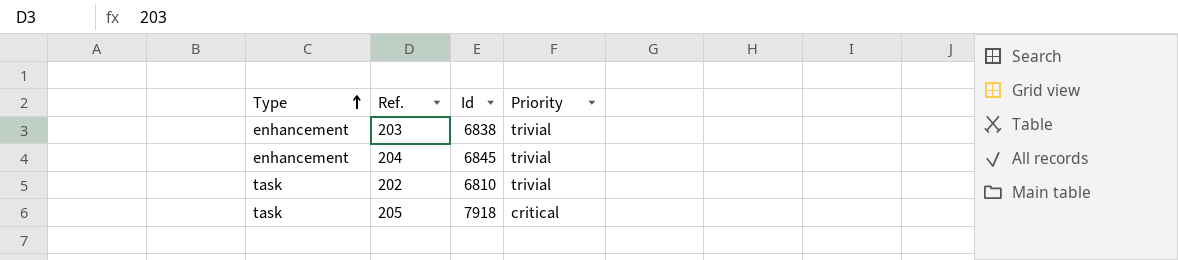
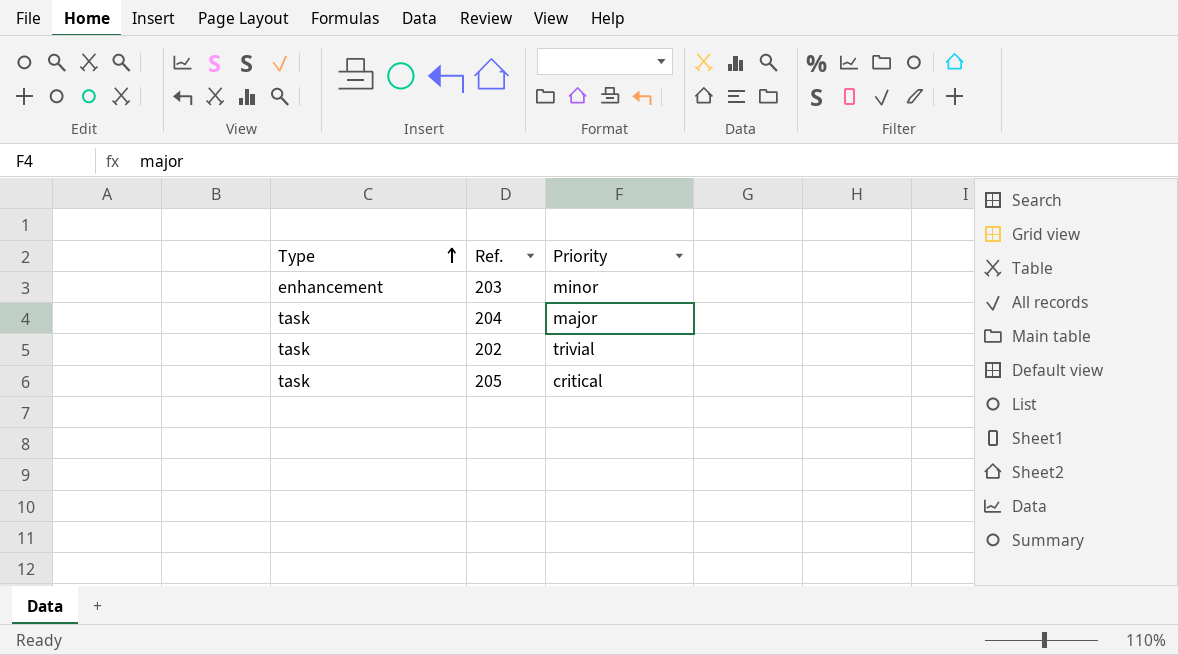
column Id | position: 3 -> none
203 | Priority: trivial -> minor
204 | Type: enhancement -> task
204 | Priority: trivial -> major

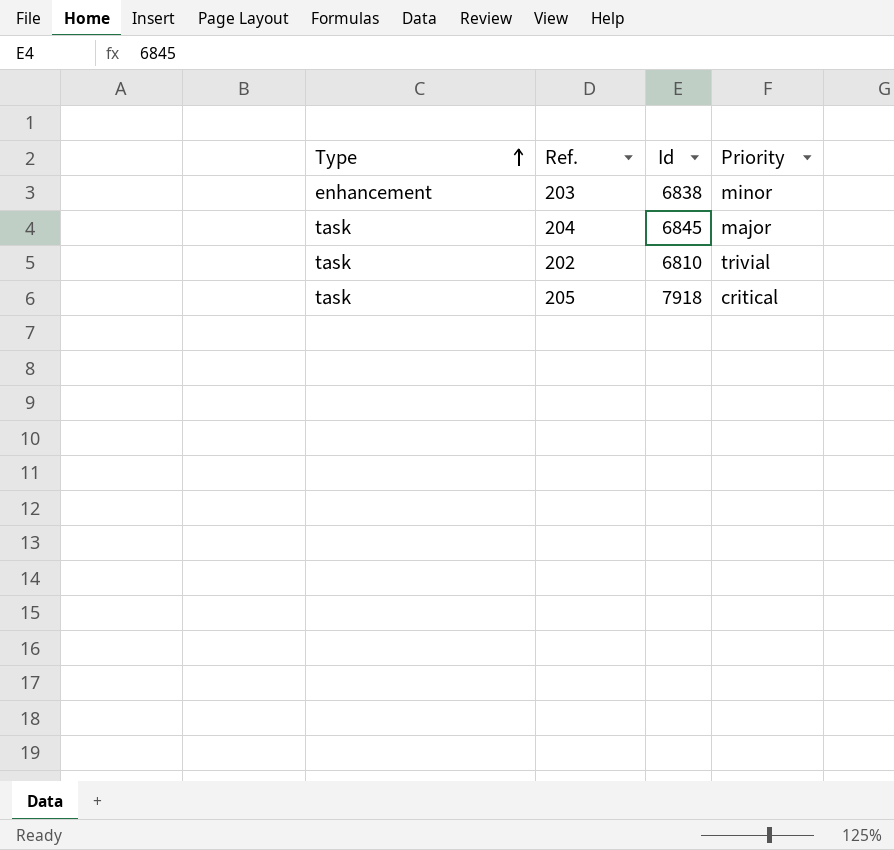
column Id | position: none -> 3

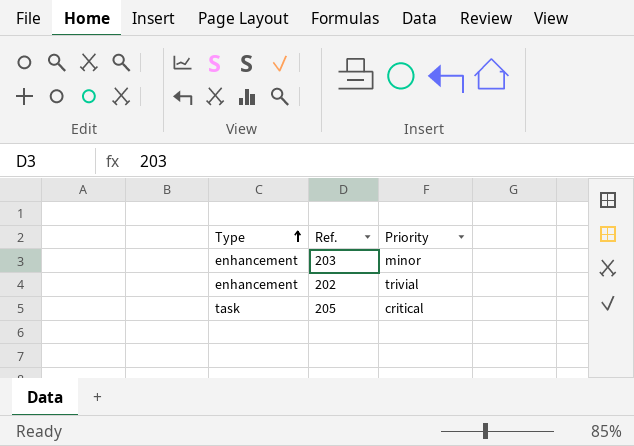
column Id | position: 3 -> none
row 204: task | 6845 | major -> none
202 | Type: task -> enhancement

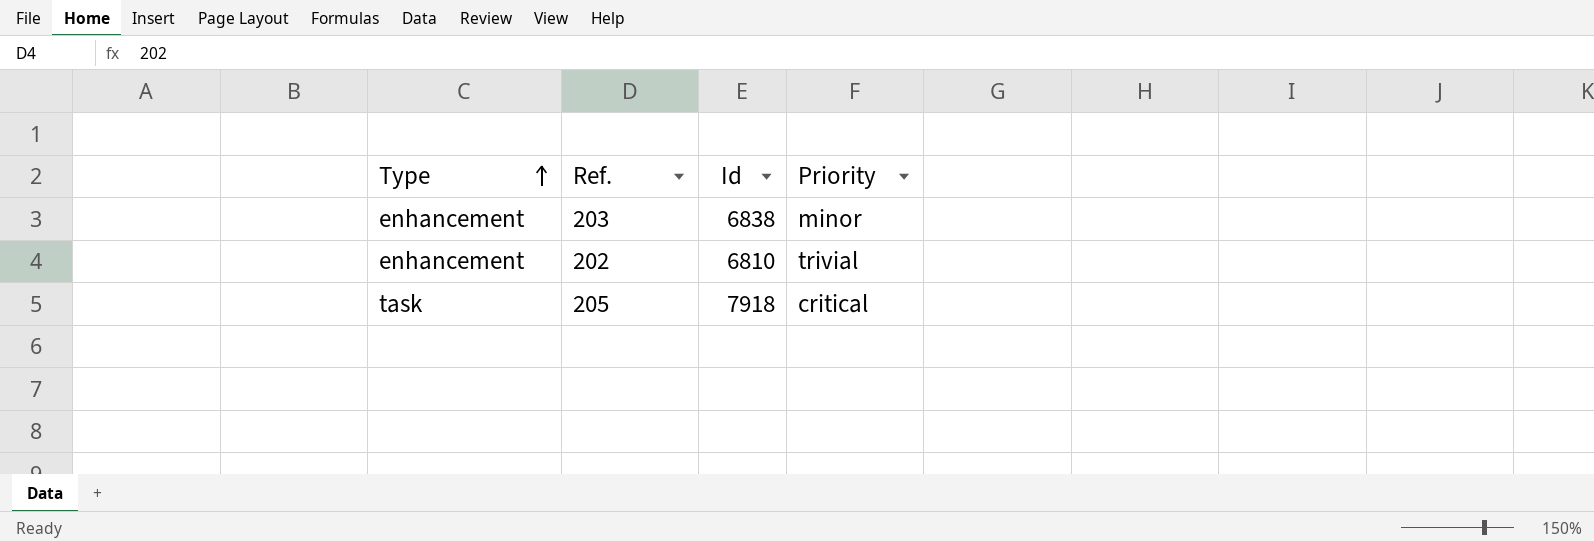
column Id | position: none -> 3

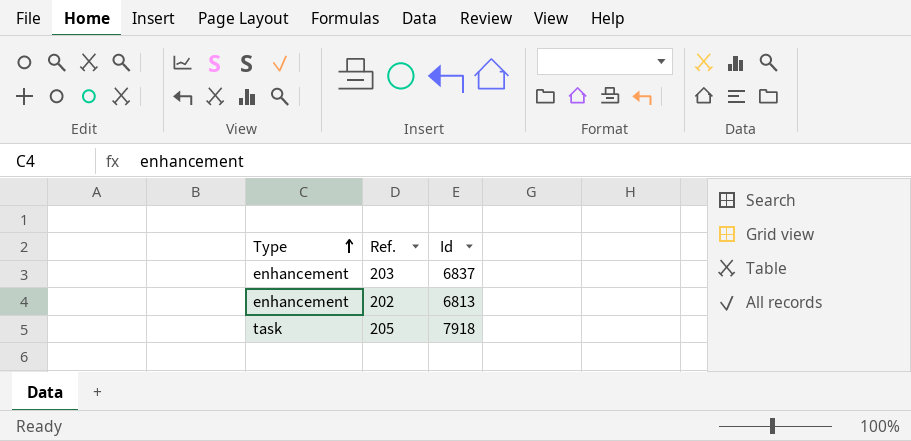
column Priority | position: 4 -> none
203 | Id: 6838 -> 6837
202 | Id: 6810 -> 6813

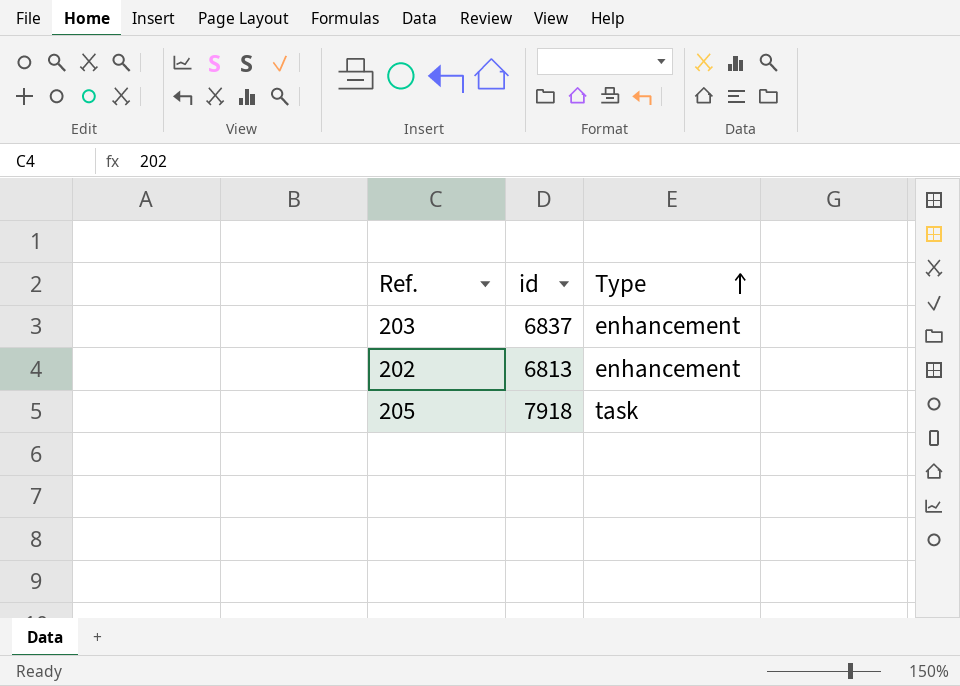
column name: Id -> id
column Type | position: 1 -> 3

